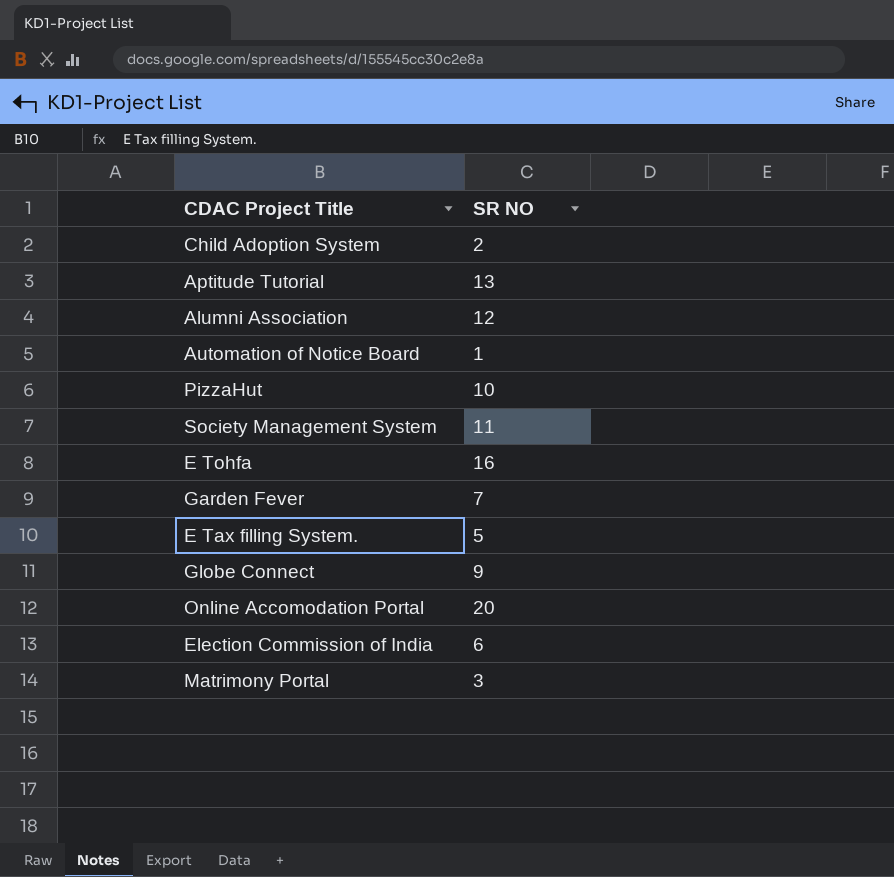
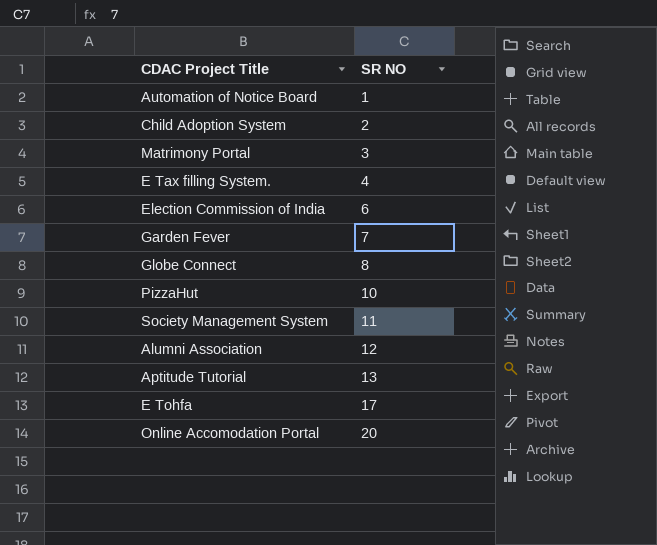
row order: none -> SR NO ascending
E Tax filling System. | SR NO: 5 -> 4
Globe Connect | SR NO: 9 -> 8
E Tohfa | SR NO: 16 -> 17

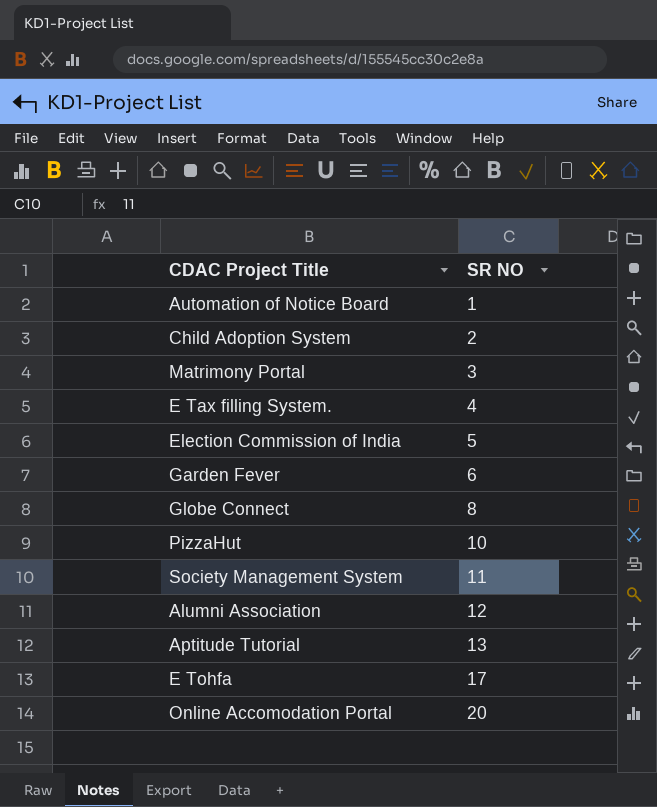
Election Commission of India | SR NO: 6 -> 5
Garden Fever | SR NO: 7 -> 6

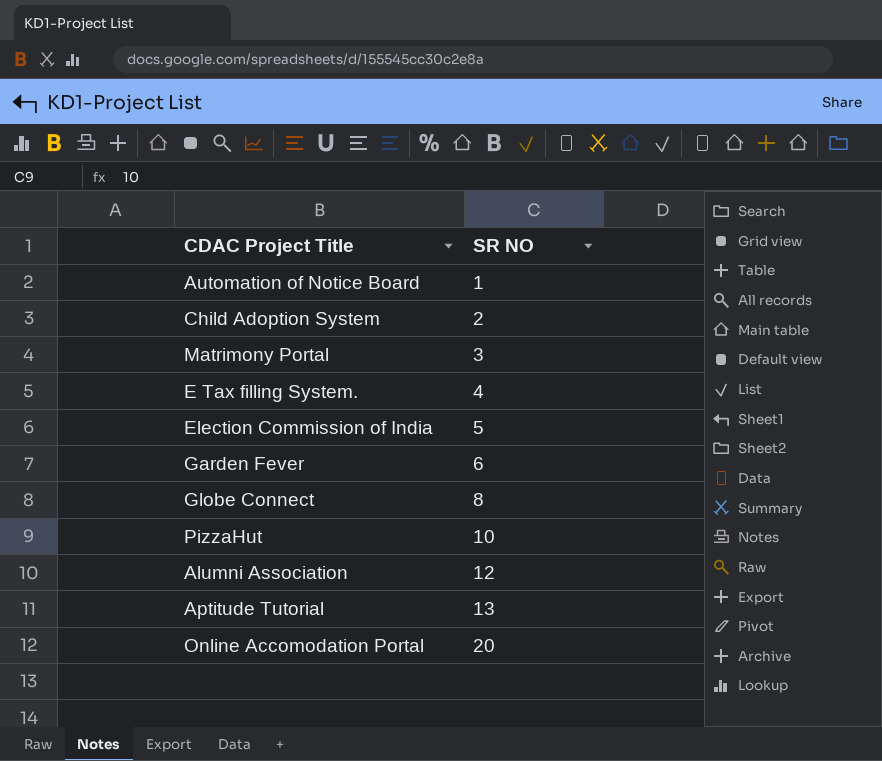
row Society Management System: 11 -> none
row E Tohfa: 17 -> none

